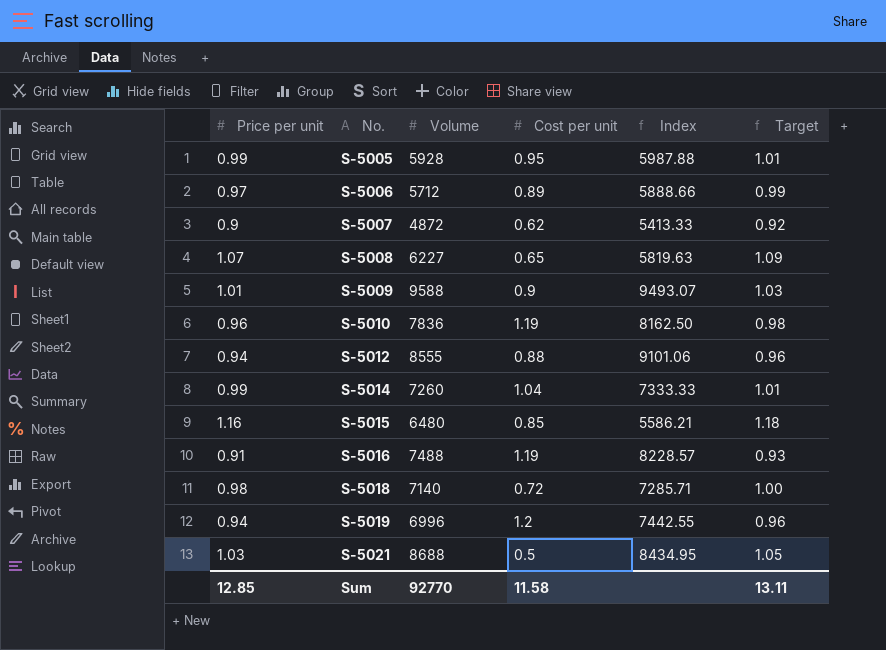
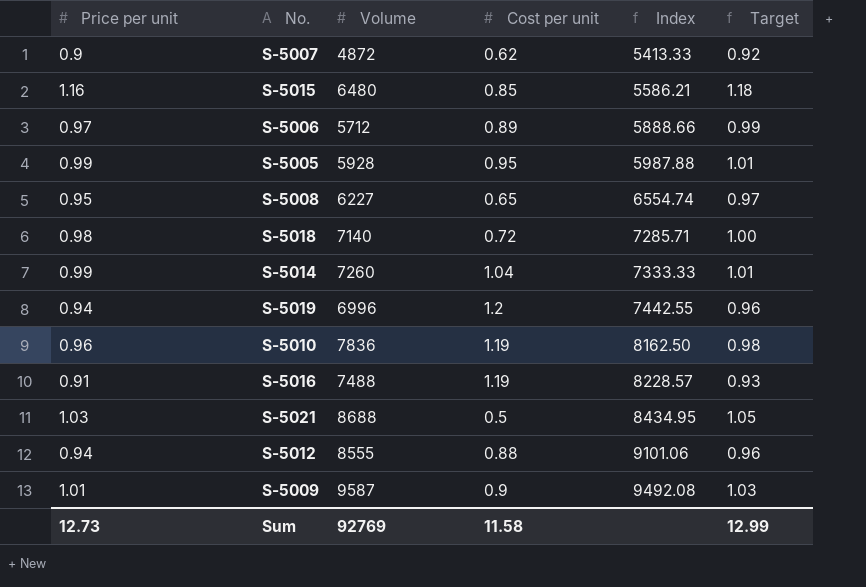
row order: No. ascending -> Index ascending
S-5008 | Price per unit: 1.07 -> 0.95
S-5008 | Index: 5819.63 -> 6554.74
S-5008 | Target: 1.09 -> 0.97
S-5009 | Volume: 9588 -> 9587
S-5009 | Index: 9493.07 -> 9492.08
Sum | Price per unit: 12.85 -> 12.73
Sum | Volume: 92770 -> 92769
Sum | Target: 13.11 -> 12.99

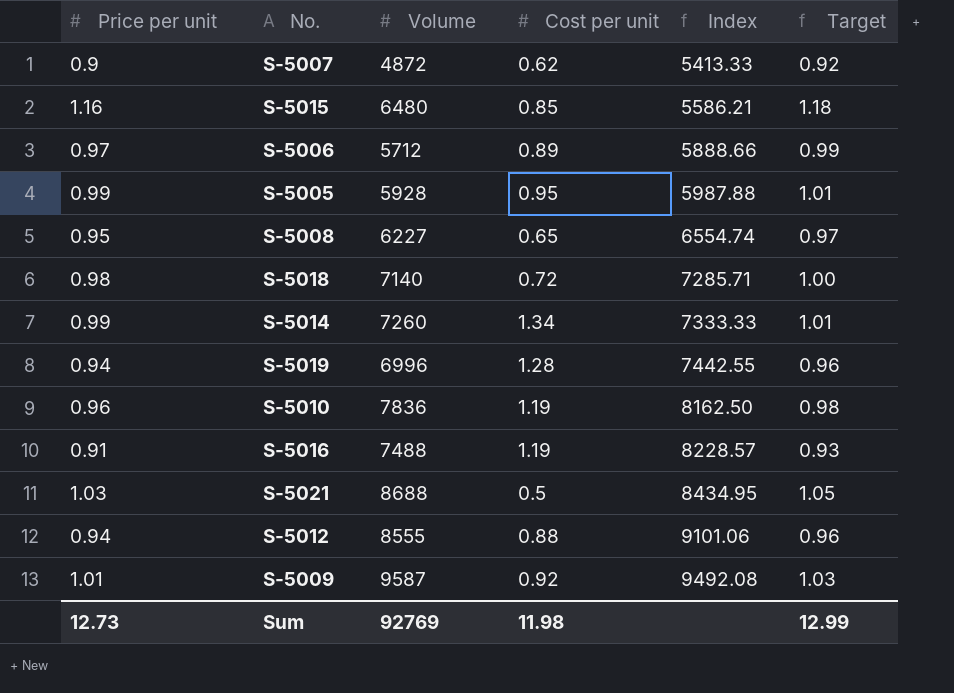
S-5014 | Cost per unit: 1.04 -> 1.34
S-5019 | Cost per unit: 1.2 -> 1.28
S-5009 | Cost per unit: 0.9 -> 0.92
Sum | Cost per unit: 11.58 -> 11.98

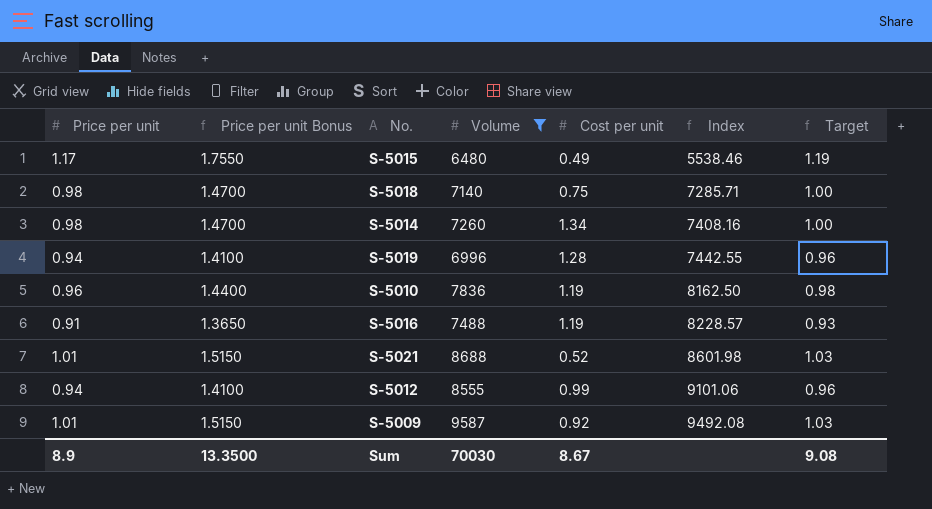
filter: none -> Volume >= 6480
column Price per unit Bonus | formula: none -> [Price per unit] * 1.5
S-5015 | Price per unit: 1.16 -> 1.17
S-5015 | Cost per unit: 0.85 -> 0.49
S-5015 | Index: 5586.21 -> 5538.46
S-5015 | Target: 1.18 -> 1.19
S-5018 | Cost per unit: 0.72 -> 0.75
S-5014 | Price per unit: 0.99 -> 0.98
S-5014 | Index: 7333.33 -> 7408.16
S-5014 | Target: 1.01 -> 1.00
S-5021 | Price per unit: 1.03 -> 1.01
S-5021 | Cost per unit: 0.5 -> 0.52
S-5021 | Index: 8434.95 -> 8601.98
S-5021 | Target: 1.05 -> 1.03
S-5012 | Cost per unit: 0.88 -> 0.99
Sum | Price per unit: 12.73 -> 8.9
Sum | Volume: 92769 -> 70030
Sum | Cost per unit: 11.98 -> 8.67
Sum | Target: 12.99 -> 9.08

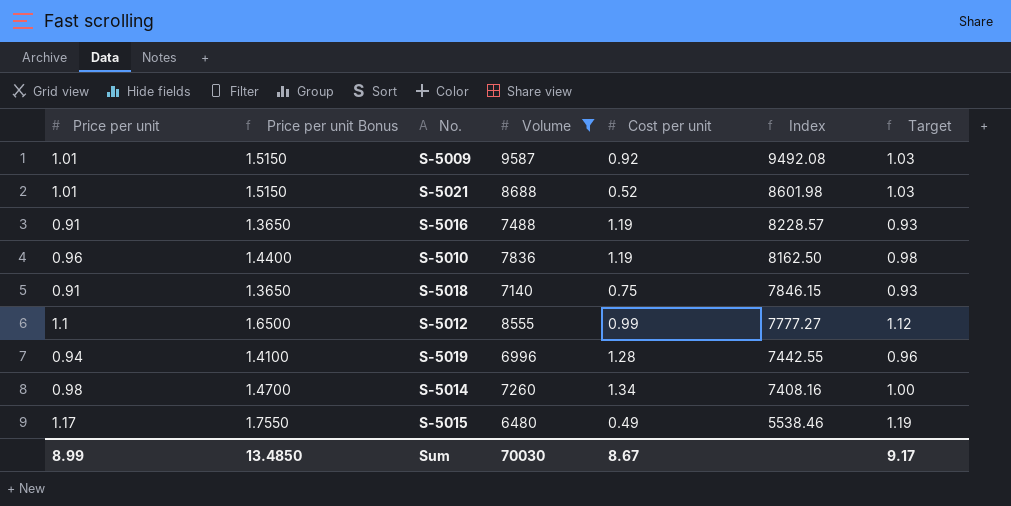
row order: Index ascending -> Index descending
S-5018 | Price per unit: 0.98 -> 0.91
S-5018 | Price per unit Bonus: 1.4700 -> 1.3650
S-5018 | Index: 7285.71 -> 7846.15
S-5018 | Target: 1.00 -> 0.93
S-5012 | Price per unit: 0.94 -> 1.1
S-5012 | Price per unit Bonus: 1.4100 -> 1.6500
S-5012 | Index: 9101.06 -> 7777.27
S-5012 | Target: 0.96 -> 1.12
Sum | Price per unit: 8.9 -> 8.99
Sum | Price per unit Bonus: 13.3500 -> 13.4850
Sum | Target: 9.08 -> 9.17

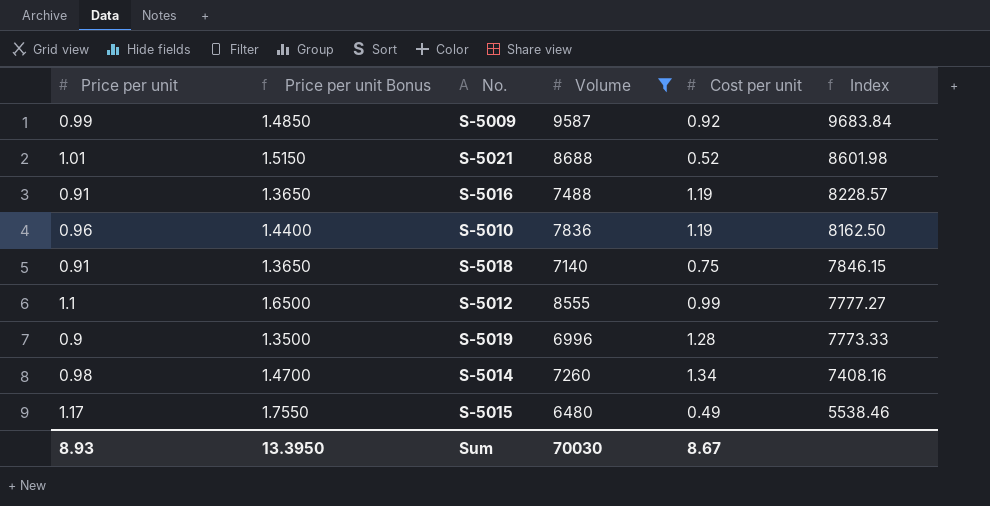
column Target | formula: [Price per unit] * 1.02 -> none
S-5009 | Price per unit: 1.01 -> 0.99
S-5009 | Price per unit Bonus: 1.5150 -> 1.4850
S-5009 | Index: 9492.08 -> 9683.84
S-5019 | Price per unit: 0.94 -> 0.9
S-5019 | Price per unit Bonus: 1.4100 -> 1.3500
S-5019 | Index: 7442.55 -> 7773.33
Sum | Price per unit: 8.99 -> 8.93
Sum | Price per unit Bonus: 13.4850 -> 13.3950

